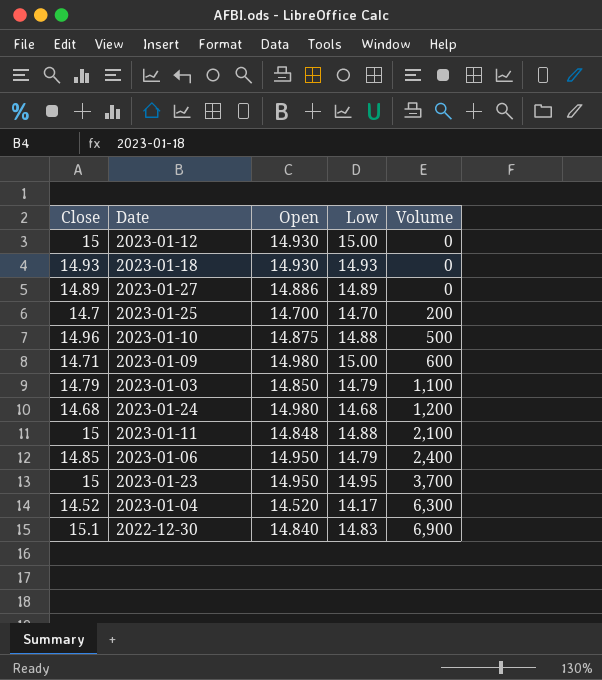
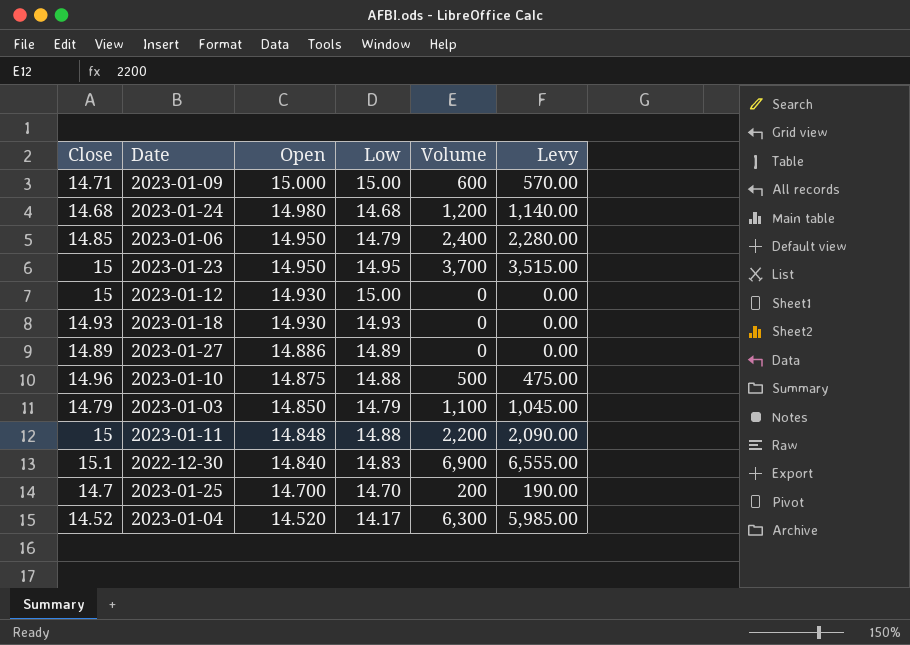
row order: Volume ascending -> Open descending
column Levy | formula: none -> [Volume] * 0.95
2023-01-09 | Open: 14.980 -> 15.000
2023-01-11 | Volume: 2,100 -> 2,200

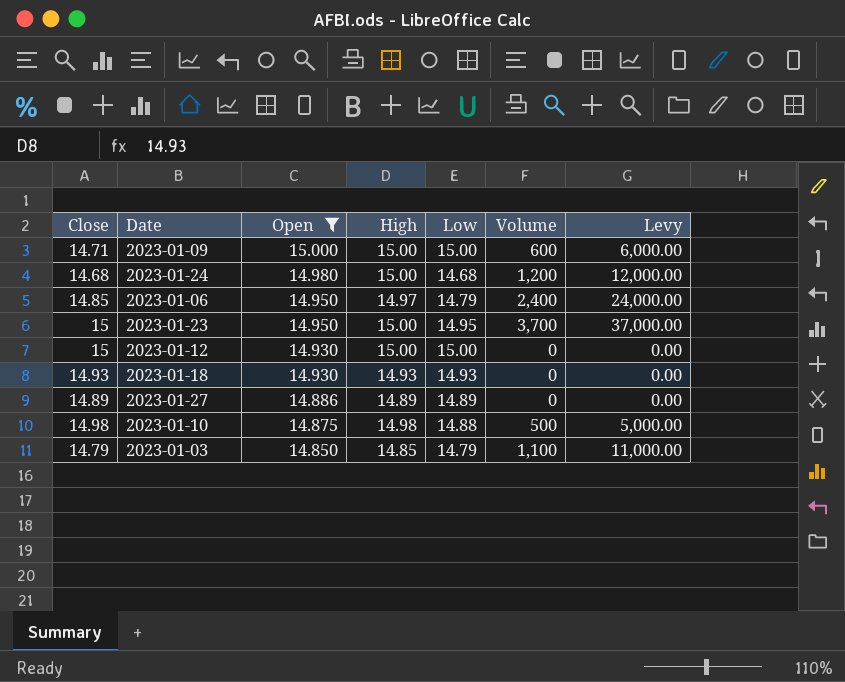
filter: none -> Open >= 14.850
column High | position: none -> 4
column Levy | formula: [Volume] * 0.95 -> [Volume] * 10
2023-01-10 | Close: 14.96 -> 14.98

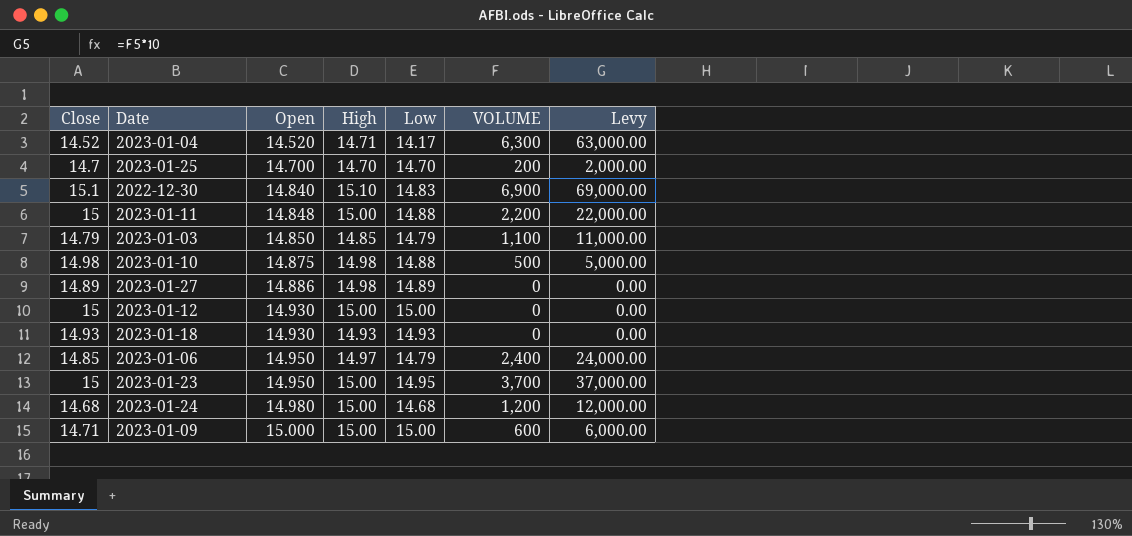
filter: Open >= 14.850 -> none
row order: Open descending -> Open ascending
column name: Volume -> VOLUME
2023-01-27 | High: 14.89 -> 14.98

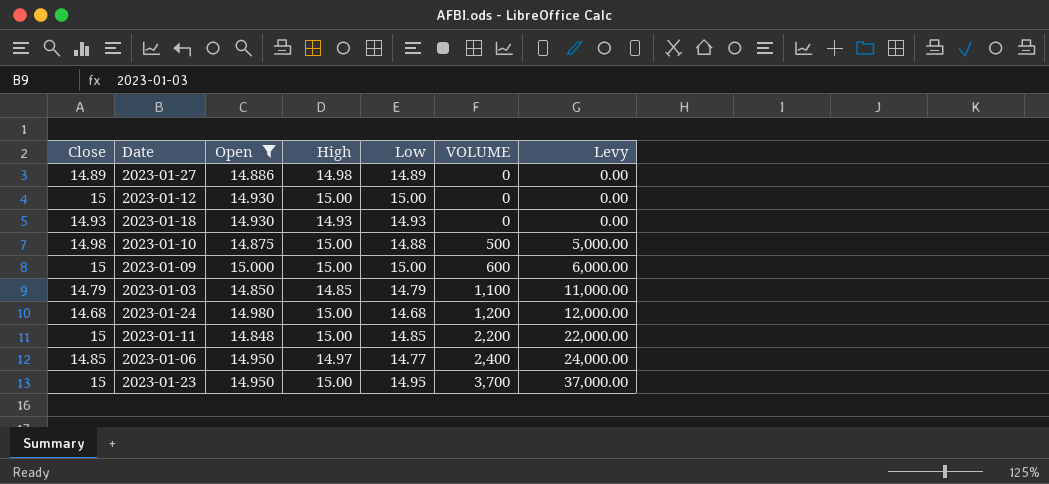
filter: none -> Open >= 14.848
row order: Open ascending -> VOLUME ascending
2023-01-10 | High: 14.98 -> 15.00
2023-01-09 | Close: 14.71 -> 15
2023-01-11 | Low: 14.88 -> 14.85
2023-01-06 | Low: 14.79 -> 14.77

